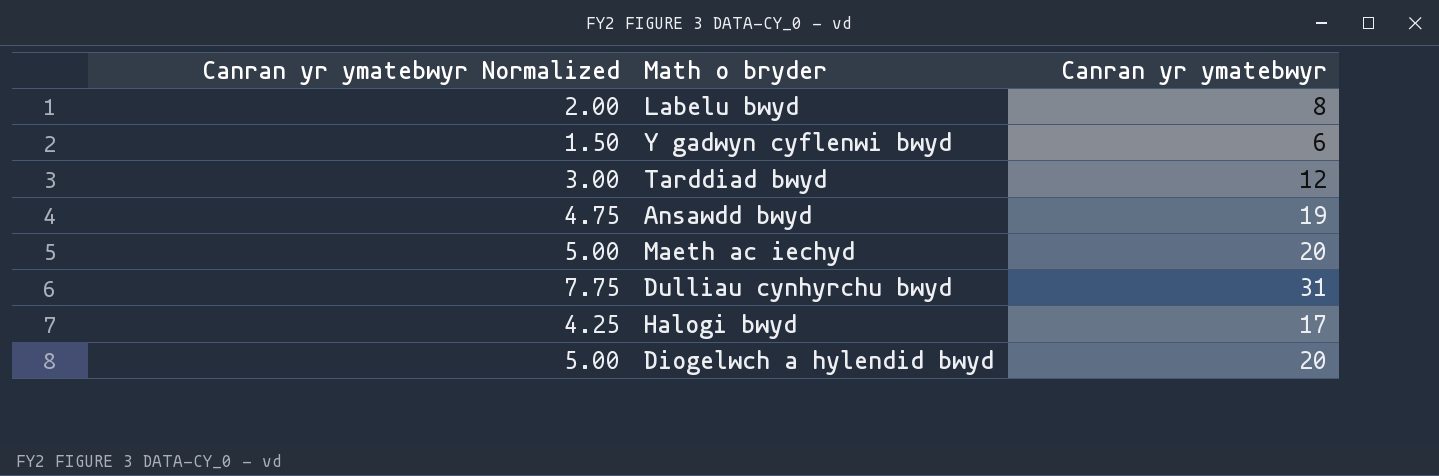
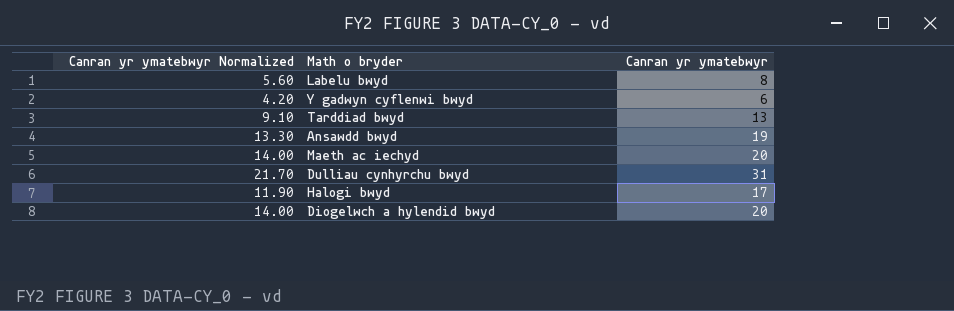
column Canran yr ymatebwyr Normalized | formula: [Canran yr ymatebwyr] * 0.25 -> [Canran yr ymatebwyr] * 0.7
Tarddiad bwyd | Canran yr ymatebwyr: 12 -> 13

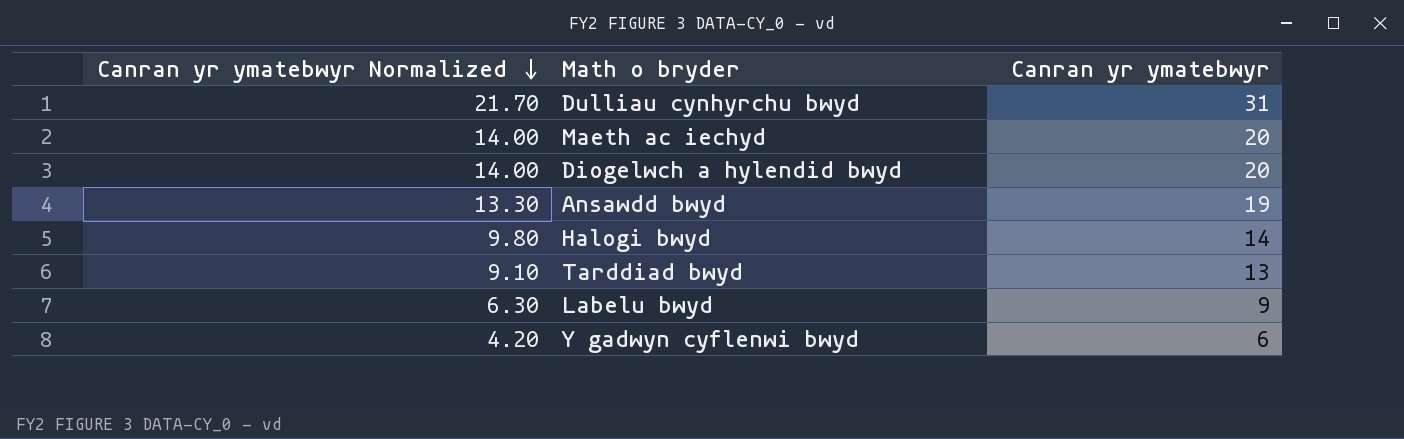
row order: none -> Canran yr ymatebwyr Normalized descending
Halogi bwyd | Canran yr ymatebwyr Normalized: 11.90 -> 9.80
Halogi bwyd | Canran yr ymatebwyr: 17 -> 14
Labelu bwyd | Canran yr ymatebwyr Normalized: 5.60 -> 6.30
Labelu bwyd | Canran yr ymatebwyr: 8 -> 9

